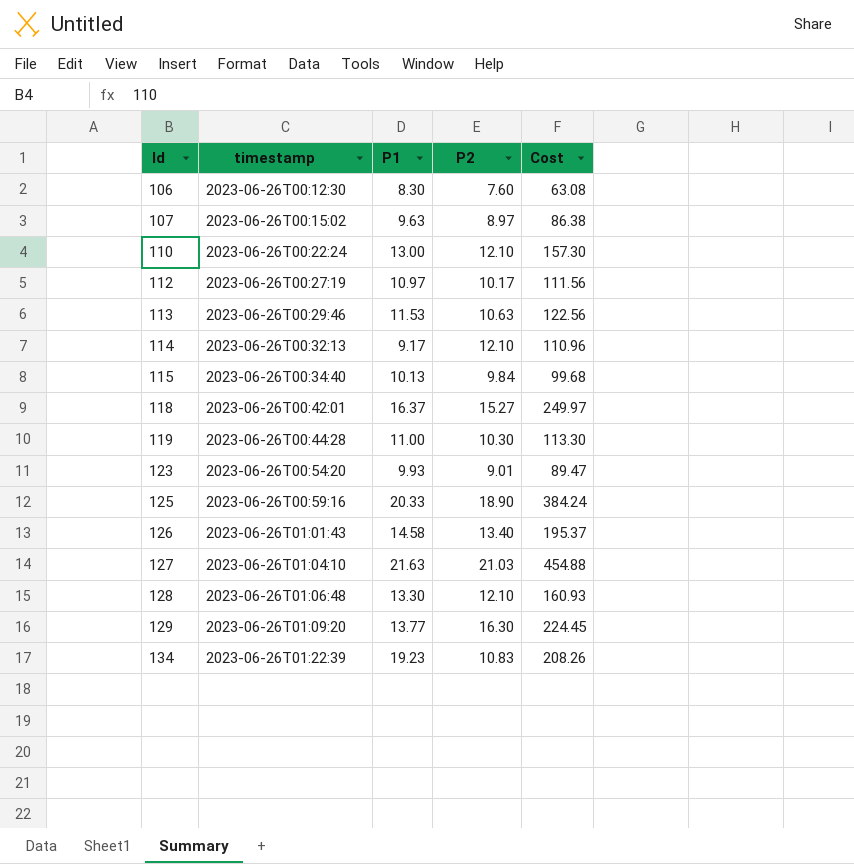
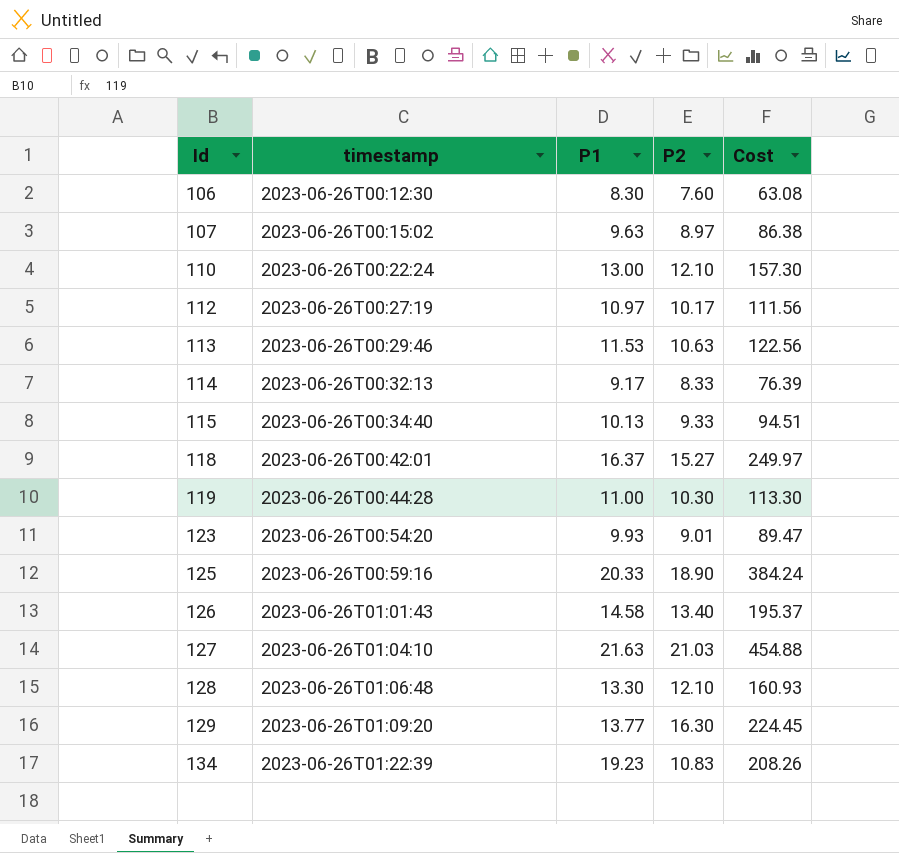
114 | P2: 12.10 -> 8.33
114 | Cost: 110.96 -> 76.39
115 | P2: 9.84 -> 9.33
115 | Cost: 99.68 -> 94.51

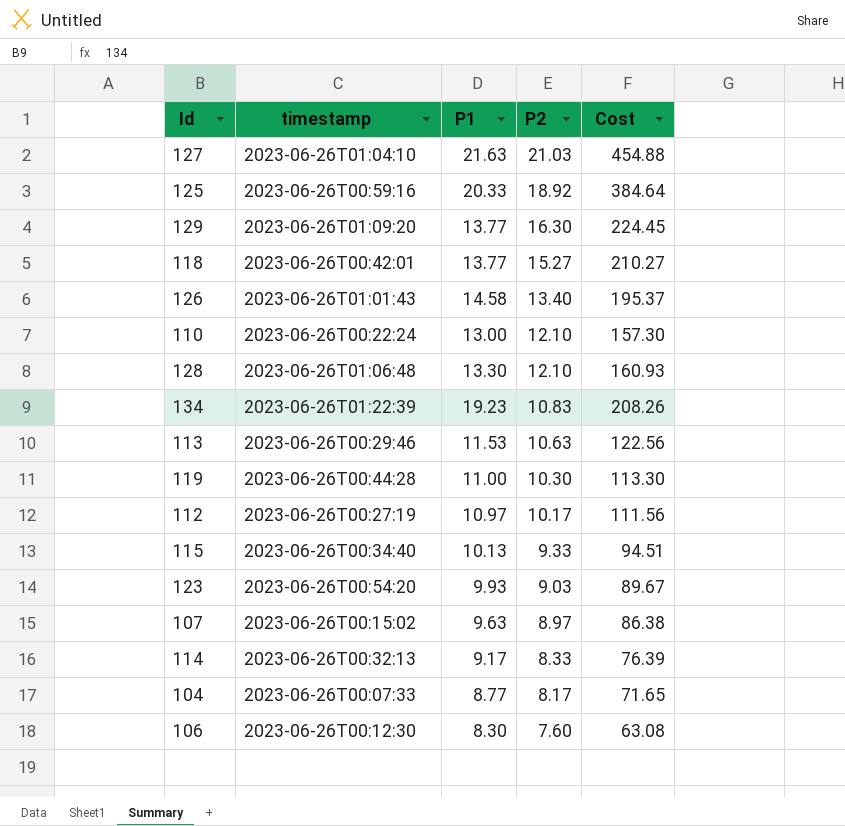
row order: Id ascending -> P2 descending
125 | P2: 18.90 -> 18.92
125 | Cost: 384.24 -> 384.64
118 | P1: 16.37 -> 13.77
118 | Cost: 249.97 -> 210.27
123 | P2: 9.01 -> 9.03
123 | Cost: 89.47 -> 89.67
row 104: none -> 2023-06-26T00:07:33 | 8.77 | 8.17 | 71.65

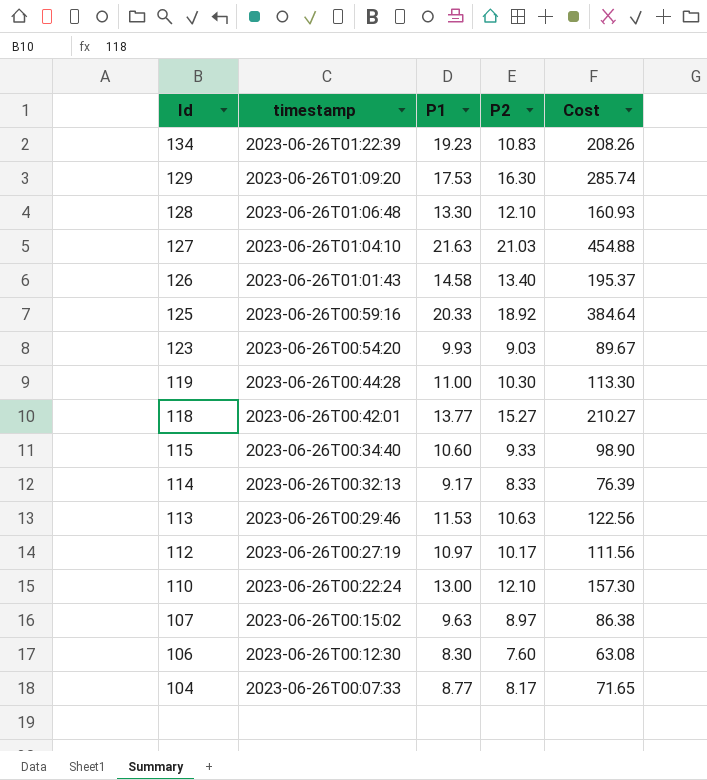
row order: P2 descending -> Id descending
129 | P1: 13.77 -> 17.53
129 | Cost: 224.45 -> 285.74
115 | P1: 10.13 -> 10.60
115 | Cost: 94.51 -> 98.90

